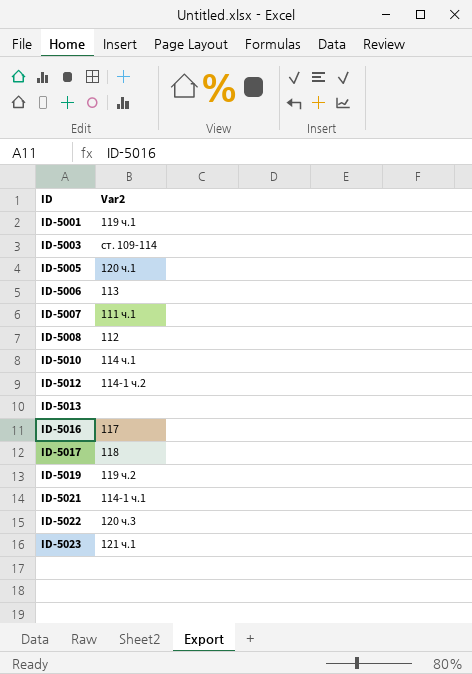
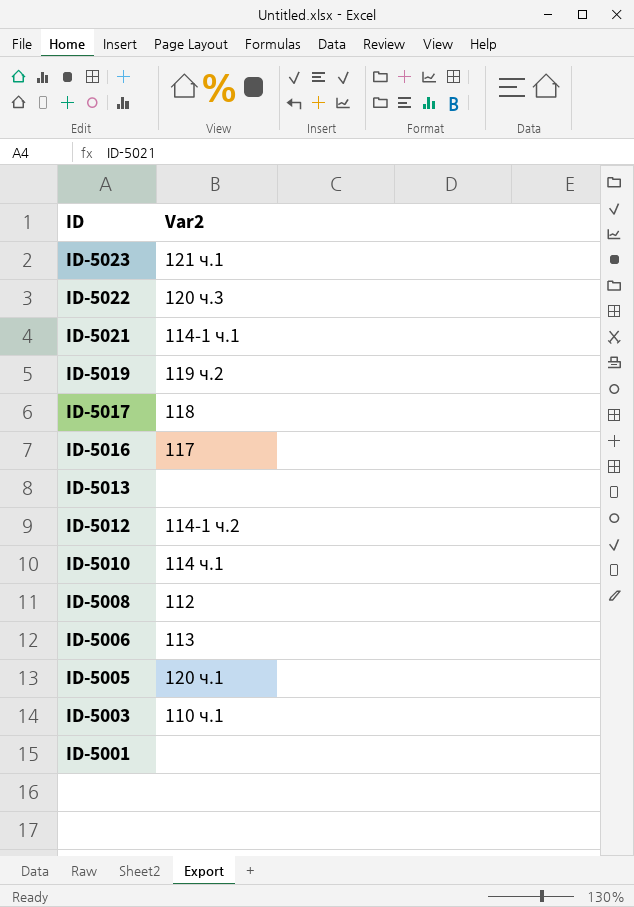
row order: ID ascending -> ID descending
row ID-5007: 111 ч.1 -> none
ID-5003 | Var2: ст. 109-114 -> 110 ч.1
ID-5001 | Var2: 119 ч.1 -> none

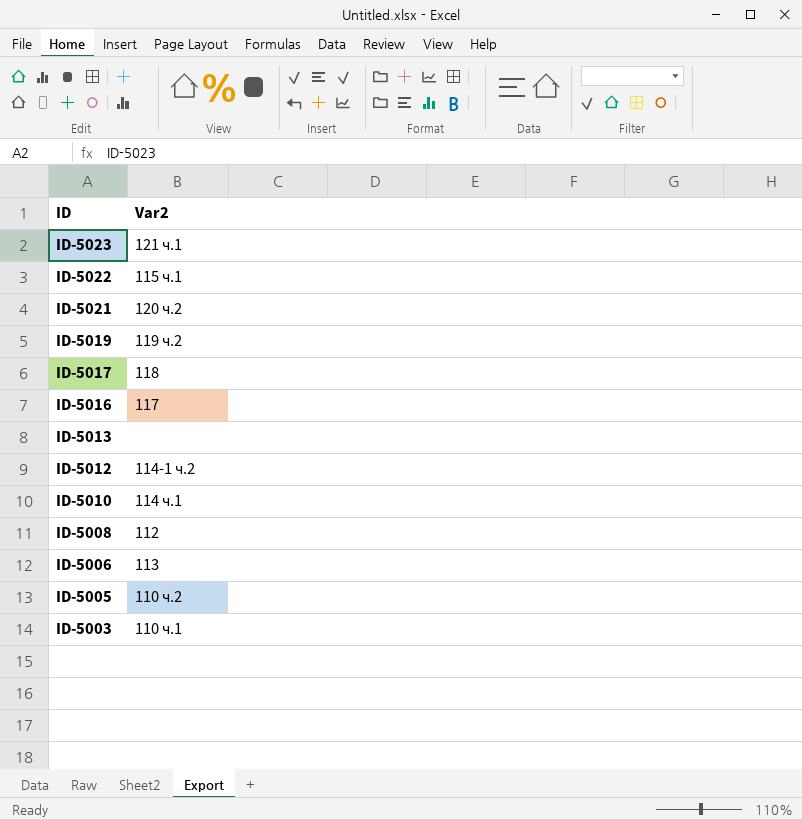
row ID-5001: none -> none
ID-5022 | Var2: 120 ч.3 -> 115 ч.1
ID-5021 | Var2: 114-1 ч.1 -> 120 ч.2
ID-5005 | Var2: 120 ч.1 -> 110 ч.2

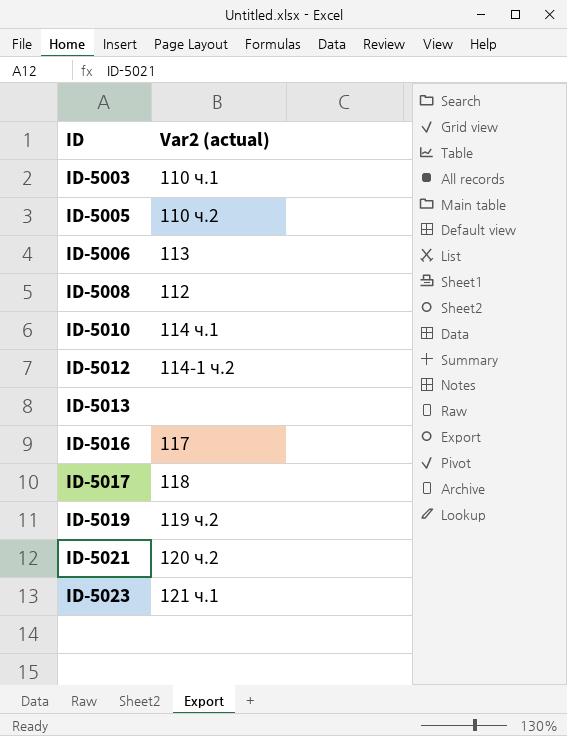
row order: ID descending -> ID ascending
column name: Var2 -> Var2 (actual)
row ID-5022: 115 ч.1 -> none

